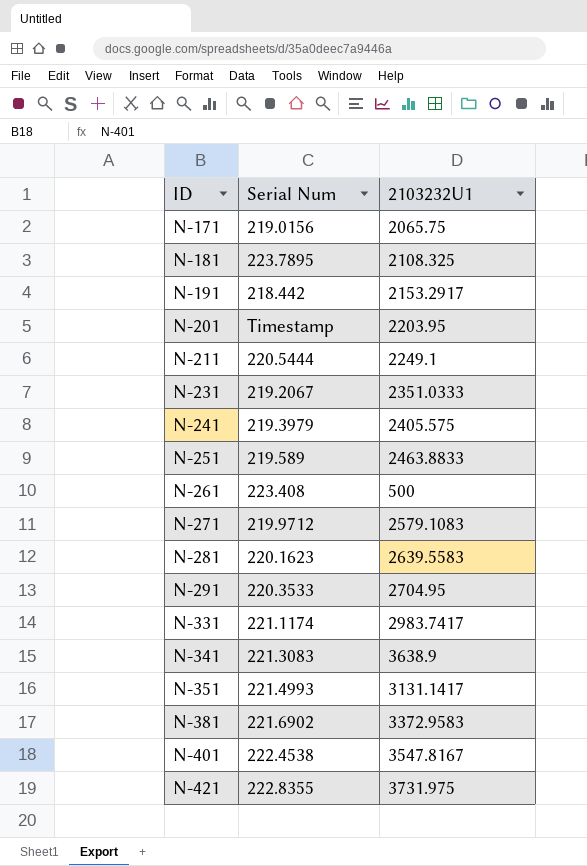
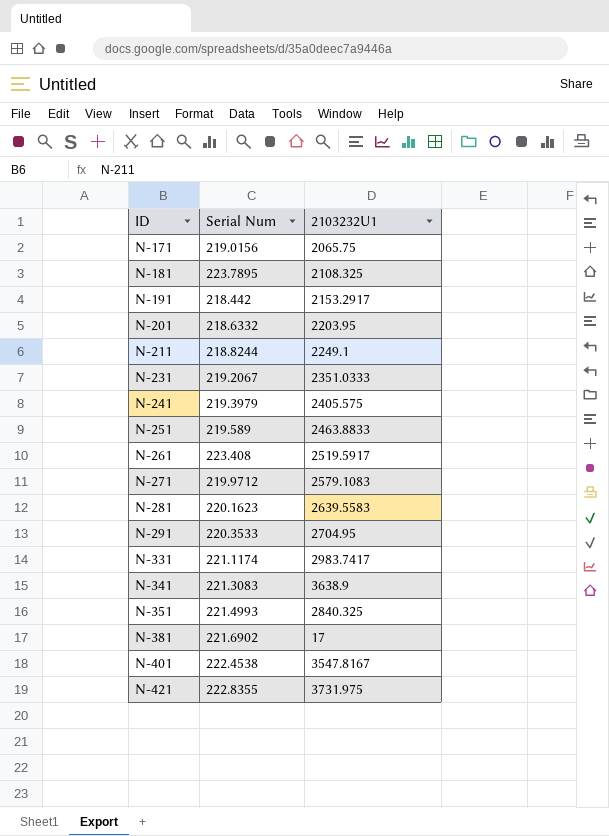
N-201 | Serial Num: Timestamp -> 218.6332
N-211 | Serial Num: 220.5444 -> 218.8244
N-261 | 2103232U1: 500 -> 2519.5917
N-351 | 2103232U1: 3131.1417 -> 2840.325
N-381 | 2103232U1: 3372.9583 -> 17

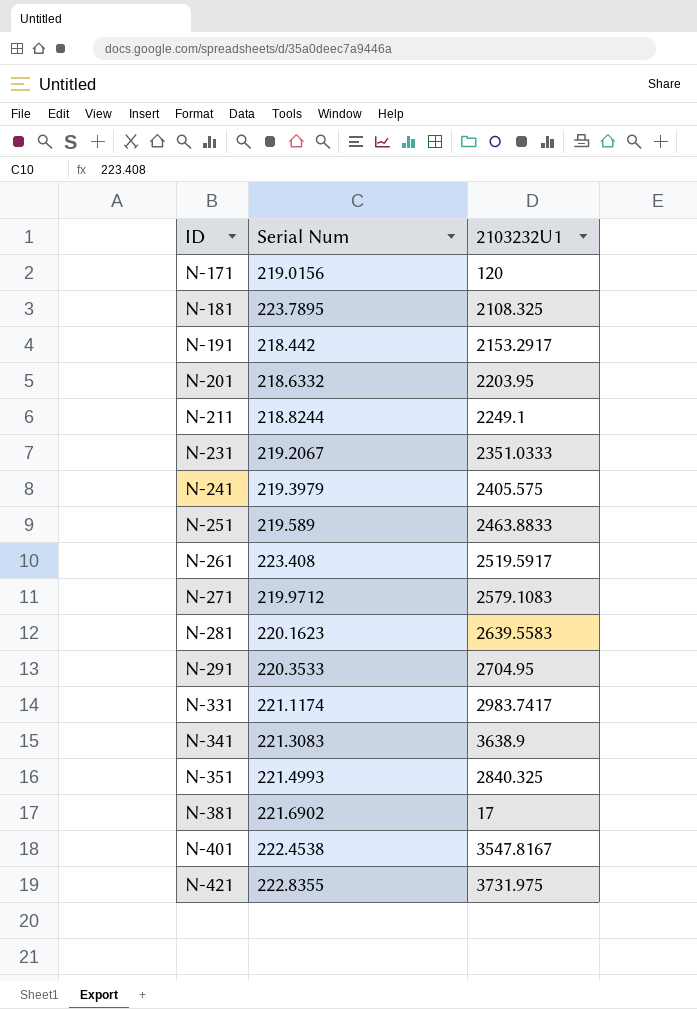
N-171 | 2103232U1: 2065.75 -> 120

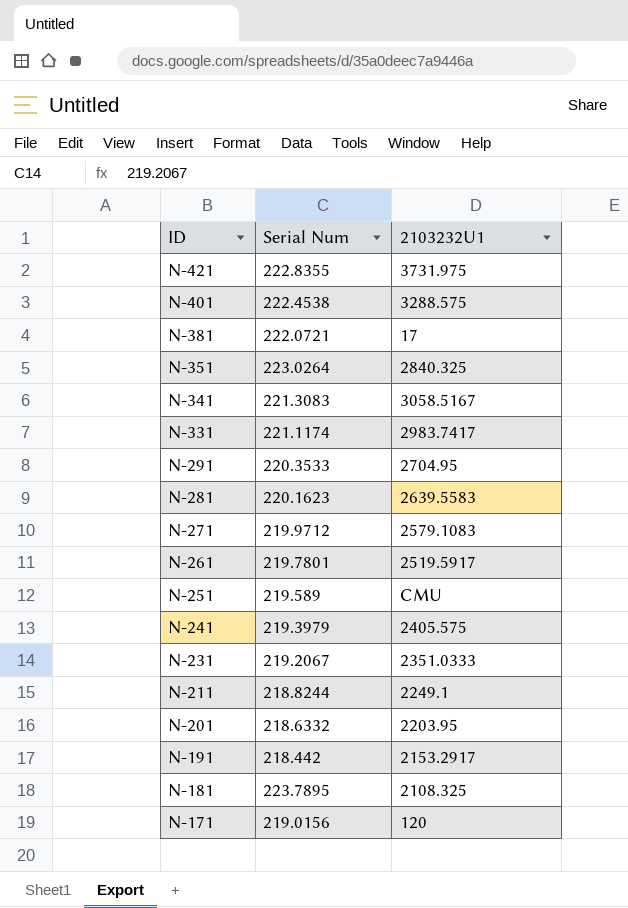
row order: ID ascending -> ID descending
N-401 | 2103232U1: 3547.8167 -> 3288.575
N-381 | Serial Num: 221.6902 -> 222.0721
N-351 | Serial Num: 221.4993 -> 223.0264
N-341 | 2103232U1: 3638.9 -> 3058.5167
N-261 | Serial Num: 223.408 -> 219.7801
N-251 | 2103232U1: 2463.8833 -> CMU

